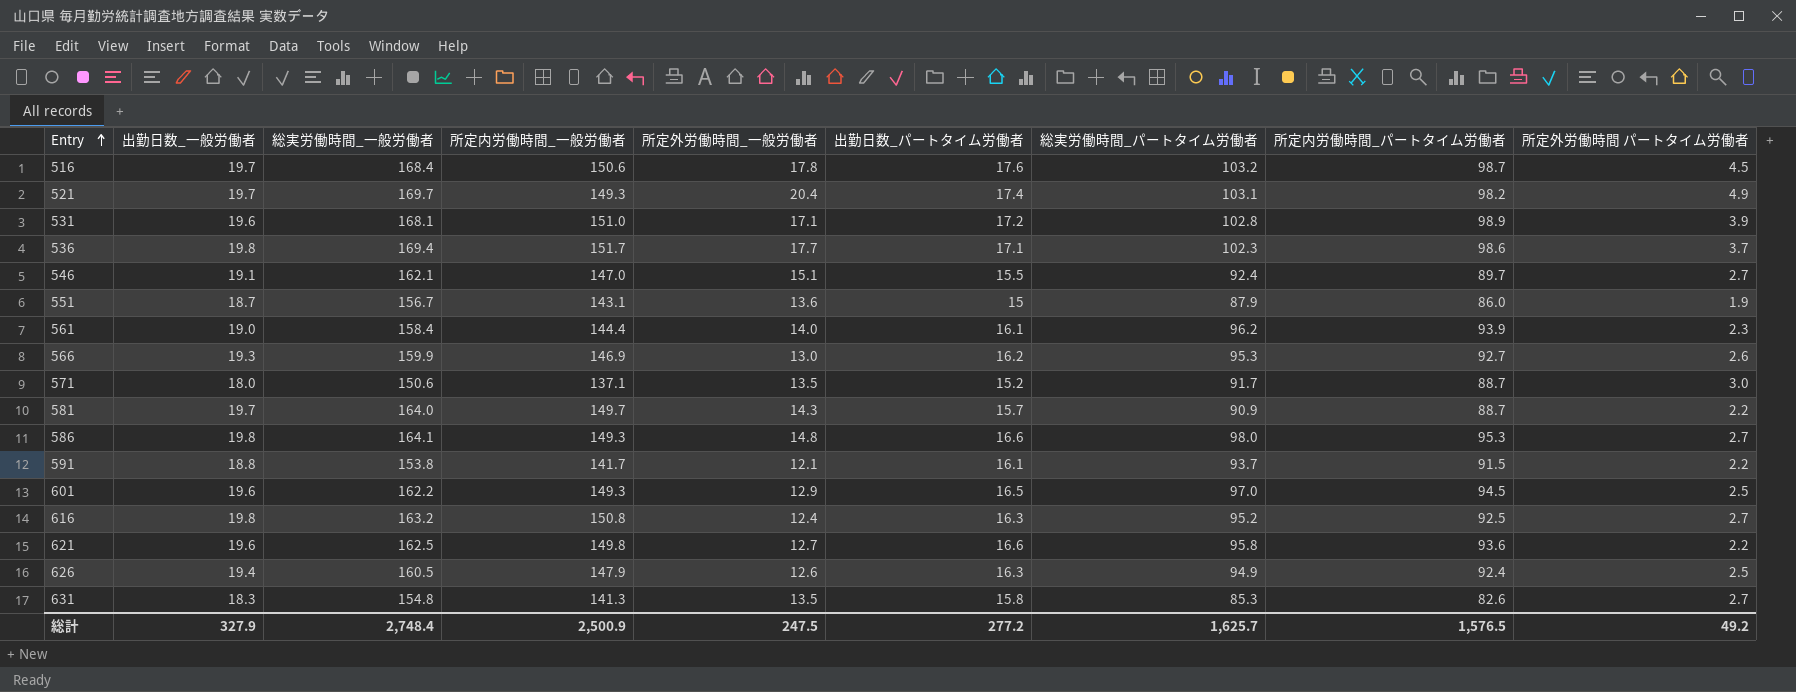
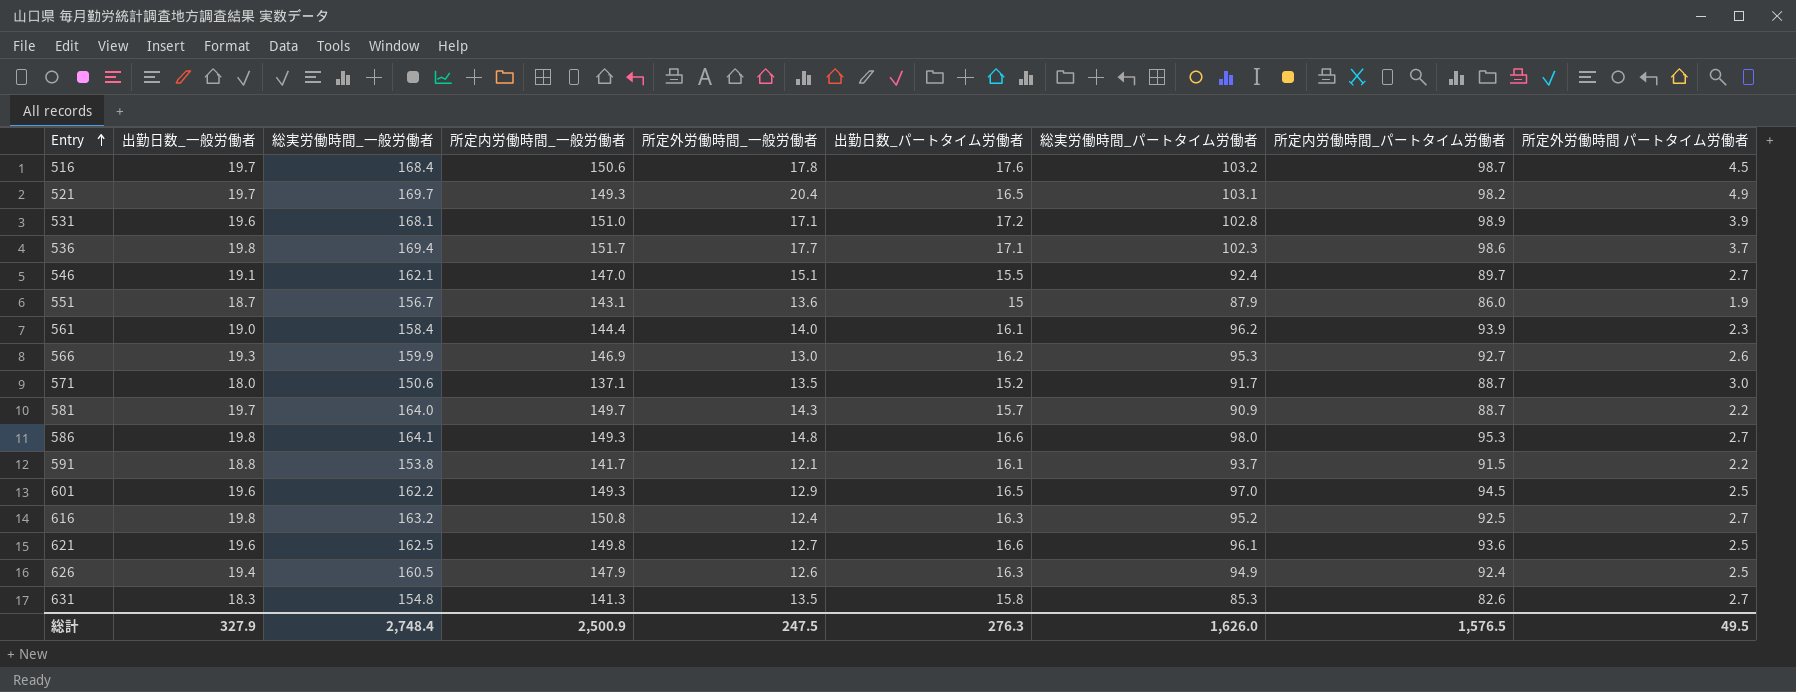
521 | 出勤日数_パートタイム労働者: 17.4 -> 16.5
621 | 総実労働時間_パートタイム労働者: 95.8 -> 96.1
621 | 所定外労働時間 パートタイム労働者: 2.2 -> 2.5
総計 | 出勤日数_パートタイム労働者: 277.2 -> 276.3
総計 | 総実労働時間_パートタイム労働者: 1,625.7 -> 1,626.0
総計 | 所定外労働時間 パートタイム労働者: 49.2 -> 49.5

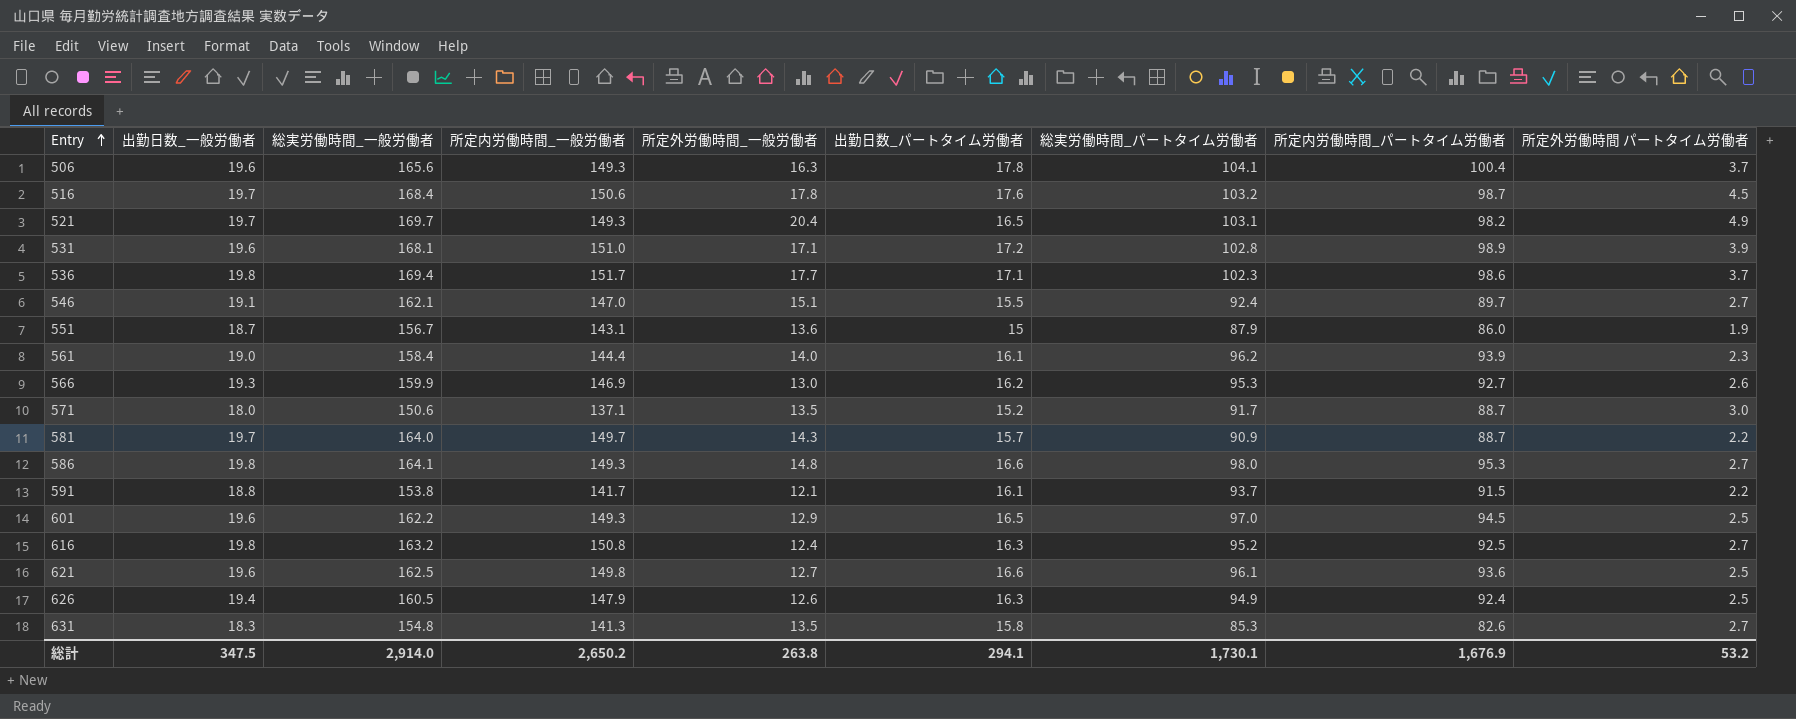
row 506: none -> 19.6 | 165.6 | 149.3 | 16.3 | 17.8 | 104.1 | 100.4 | 3.7
総計 | 出勤日数_一般労働者: 327.9 -> 347.5
総計 | 総実労働時間_一般労働者: 2,748.4 -> 2,914.0
総計 | 所定内労働時間_一般労働者: 2,500.9 -> 2,650.2
総計 | 所定外労働時間_一般労働者: 247.5 -> 263.8
総計 | 出勤日数_パートタイム労働者: 276.3 -> 294.1
総計 | 総実労働時間_パートタイム労働者: 1,626.0 -> 1,730.1
総計 | 所定内労働時間_パートタイム労働者: 1,576.5 -> 1,676.9
総計 | 所定外労働時間 パートタイム労働者: 49.5 -> 53.2

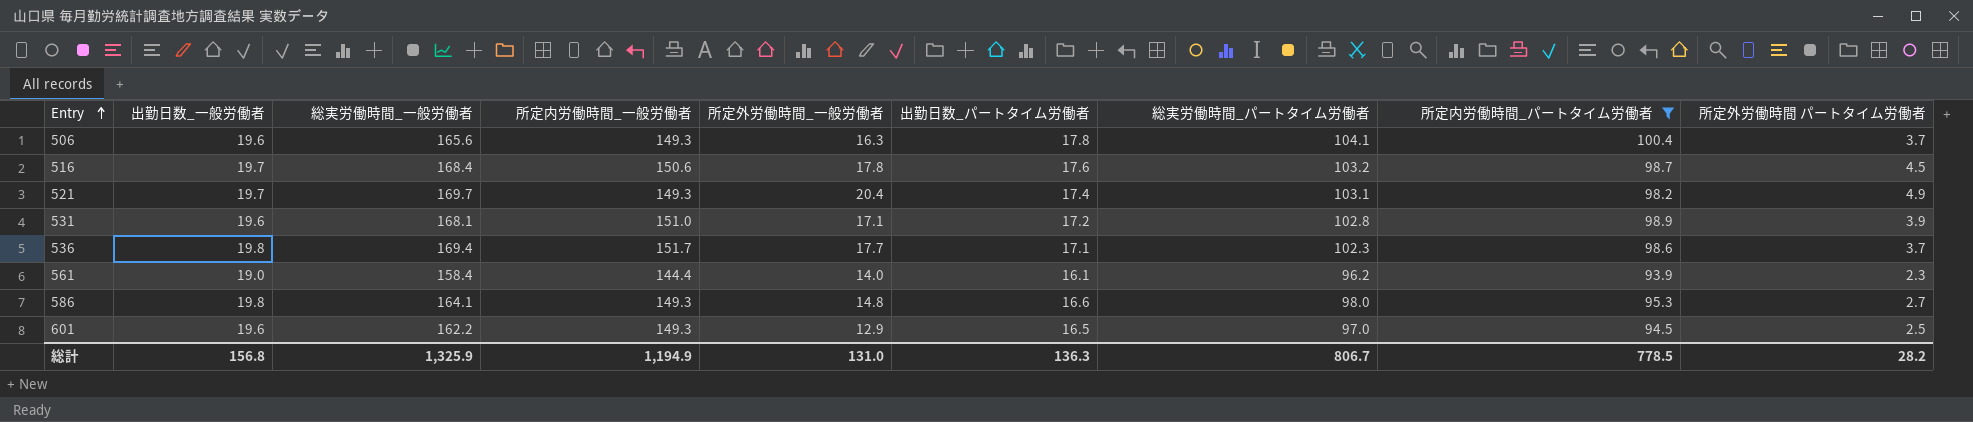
filter: none -> 所定内労働時間_パートタイム労働者 >= 93.9
521 | 出勤日数_パートタイム労働者: 16.5 -> 17.4
総計 | 出勤日数_一般労働者: 347.5 -> 156.8
総計 | 総実労働時間_一般労働者: 2,914.0 -> 1,325.9
総計 | 所定内労働時間_一般労働者: 2,650.2 -> 1,194.9
総計 | 所定外労働時間_一般労働者: 263.8 -> 131.0
総計 | 出勤日数_パートタイム労働者: 294.1 -> 136.3
総計 | 総実労働時間_パートタイム労働者: 1,730.1 -> 806.7
総計 | 所定内労働時間_パートタイム労働者: 1,676.9 -> 778.5
総計 | 所定外労働時間 パートタイム労働者: 53.2 -> 28.2

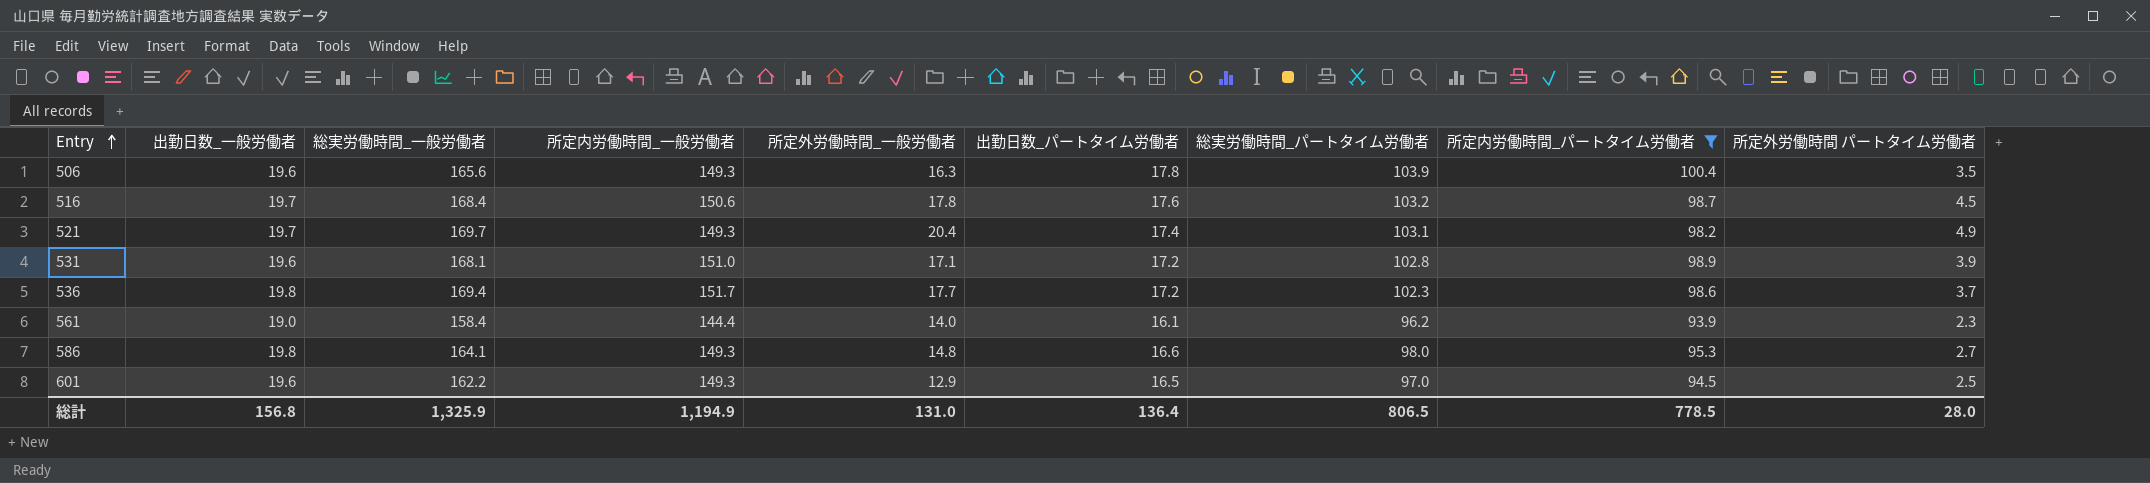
506 | 総実労働時間_パートタイム労働者: 104.1 -> 103.9
506 | 所定外労働時間 パートタイム労働者: 3.7 -> 3.5
536 | 出勤日数_パートタイム労働者: 17.1 -> 17.2
総計 | 出勤日数_パートタイム労働者: 136.3 -> 136.4
総計 | 総実労働時間_パートタイム労働者: 806.7 -> 806.5
総計 | 所定外労働時間 パートタイム労働者: 28.2 -> 28.0

